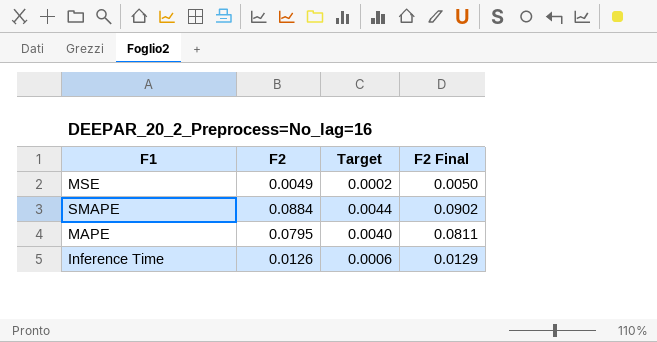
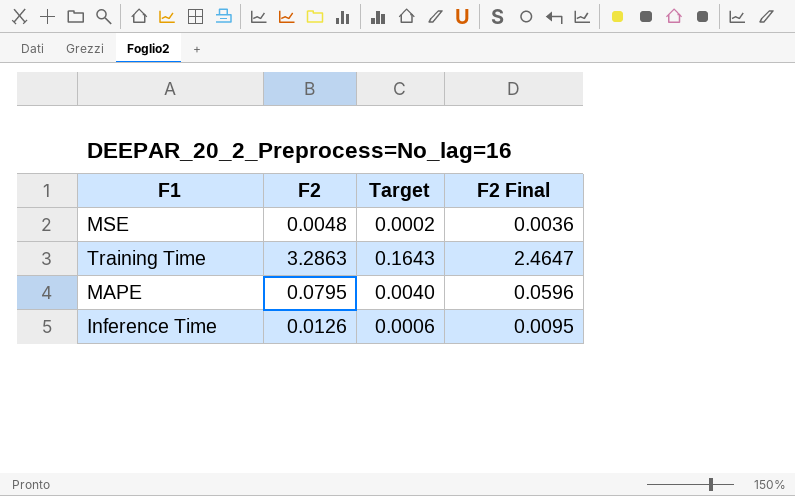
column F2 Final | formula: [F2] * 1.02 -> [F2] * 0.75
row SMAPE: 0.0884 | 0.0044 | 0.0902 -> none
MSE | F2: 0.0049 -> 0.0048
row Training Time: none -> 3.2863 | 0.1643 | 2.4647

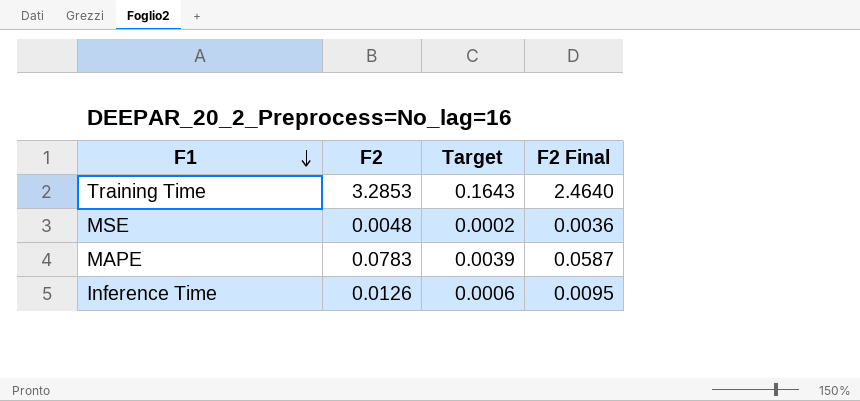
row order: none -> F1 descending
Training Time | F2: 3.2863 -> 3.2853
Training Time | F2 Final: 2.4647 -> 2.4640
MAPE | F2: 0.0795 -> 0.0783
MAPE | Target: 0.0040 -> 0.0039
MAPE | F2 Final: 0.0596 -> 0.0587

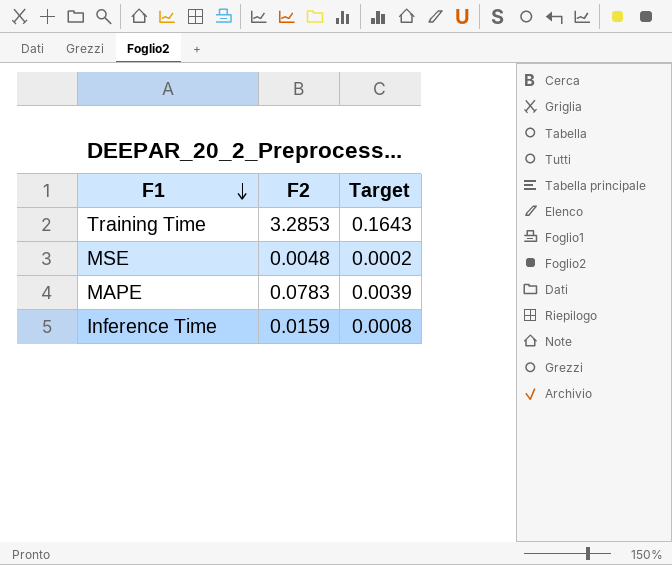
column F2 Final | formula: [F2] * 0.75 -> none
Inference Time | F2: 0.0126 -> 0.0159
Inference Time | Target: 0.0006 -> 0.0008

